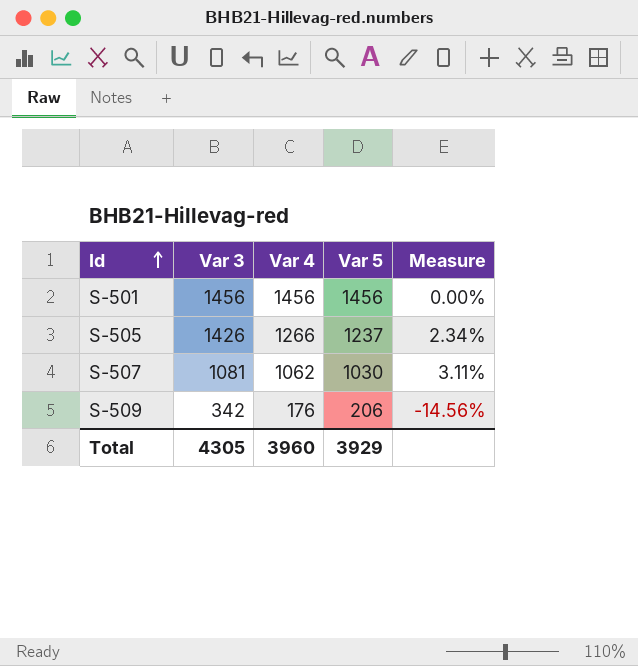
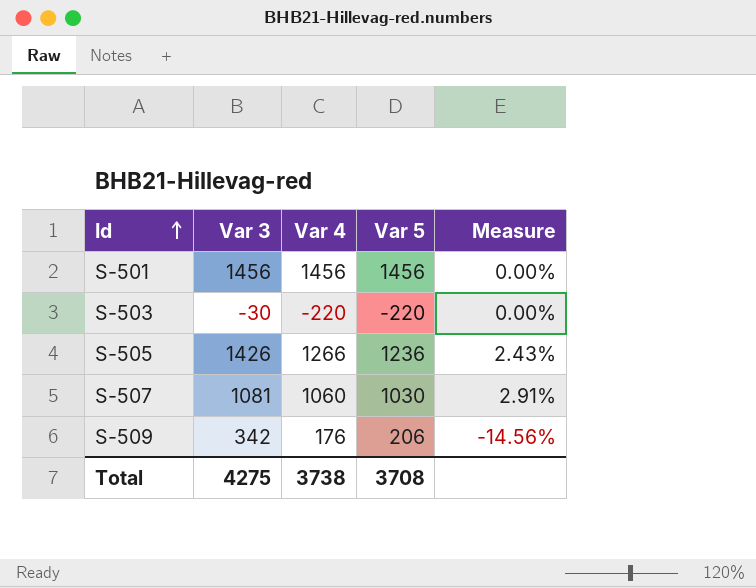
row S-503: none -> -30 | -220 | -220 | 0.00%
S-505 | Var 5: 1237 -> 1236
S-505 | Measure: 2.34% -> 2.43%
S-507 | Var 4: 1062 -> 1060
S-507 | Measure: 3.11% -> 2.91%
Total | Var 3: 4305 -> 4275
Total | Var 4: 3960 -> 3738
Total | Var 5: 3929 -> 3708

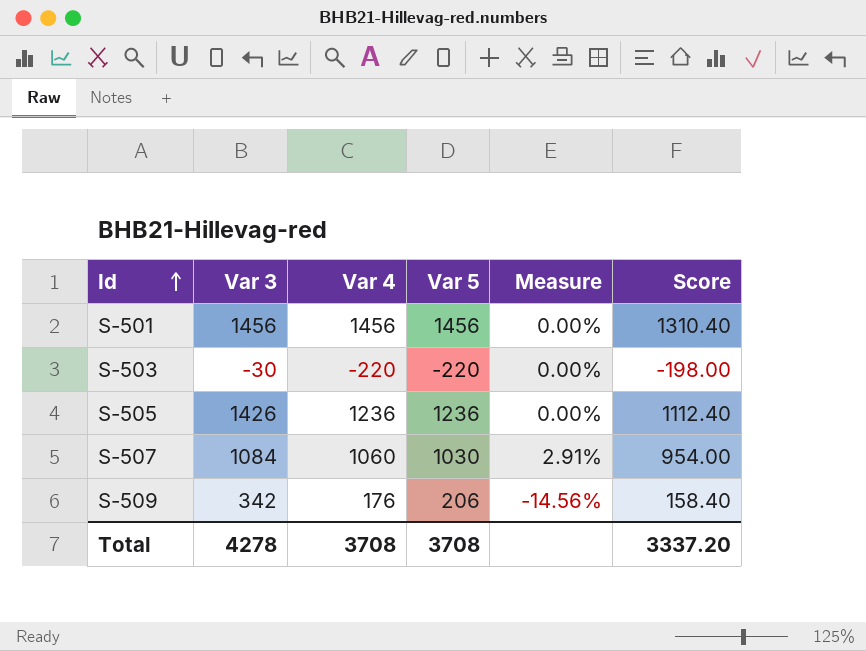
column Score | formula: none -> [Var 4] * 0.9
S-505 | Var 4: 1266 -> 1236
S-505 | Measure: 2.43% -> 0.00%
S-507 | Var 3: 1081 -> 1084
Total | Var 3: 4275 -> 4278
Total | Var 4: 3738 -> 3708

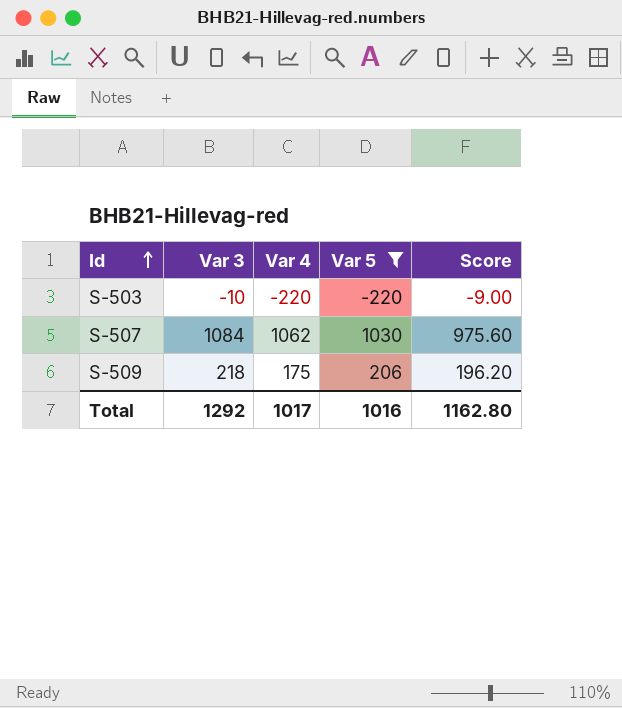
filter: none -> Var 5 <= 1030
column Measure | formula: ([Var 4] - [Var 5]) / [Var 5] -> none
column Score | formula: [Var 4] * 0.9 -> [Var 3] * 0.9
S-503 | Var 3: -30 -> -10
S-507 | Var 4: 1060 -> 1062
S-509 | Var 3: 342 -> 218
S-509 | Var 4: 176 -> 175
Total | Var 3: 4278 -> 1292
Total | Var 4: 3708 -> 1017
Total | Var 5: 3708 -> 1016
Total | Score: 3337.20 -> 1162.80

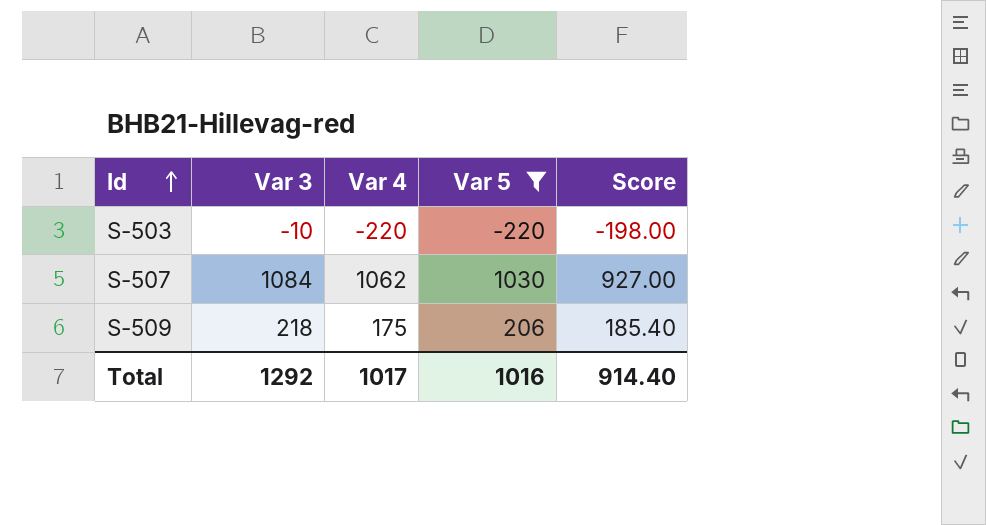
column Score | formula: [Var 3] * 0.9 -> [Var 5] * 0.9
Total | Score: 1162.80 -> 914.40

